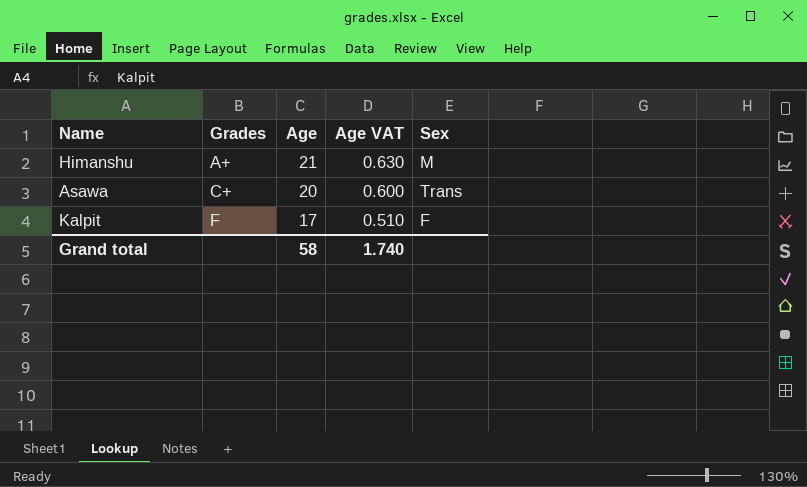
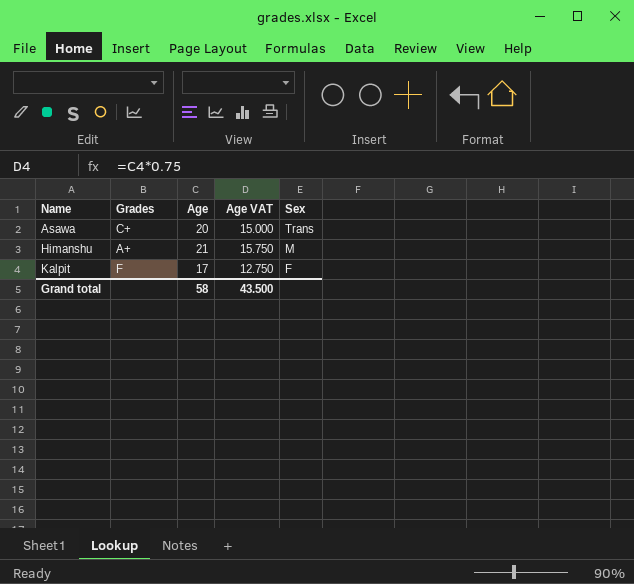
row order: Grades ascending -> Name ascending
column Age VAT | formula: [Age] * 0.03 -> [Age] * 0.75
Grand total | Age VAT: 1.740 -> 43.500

